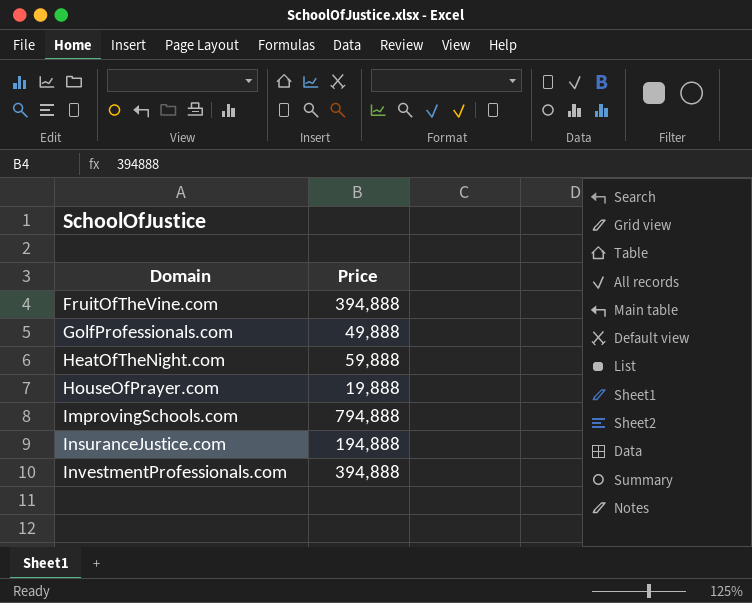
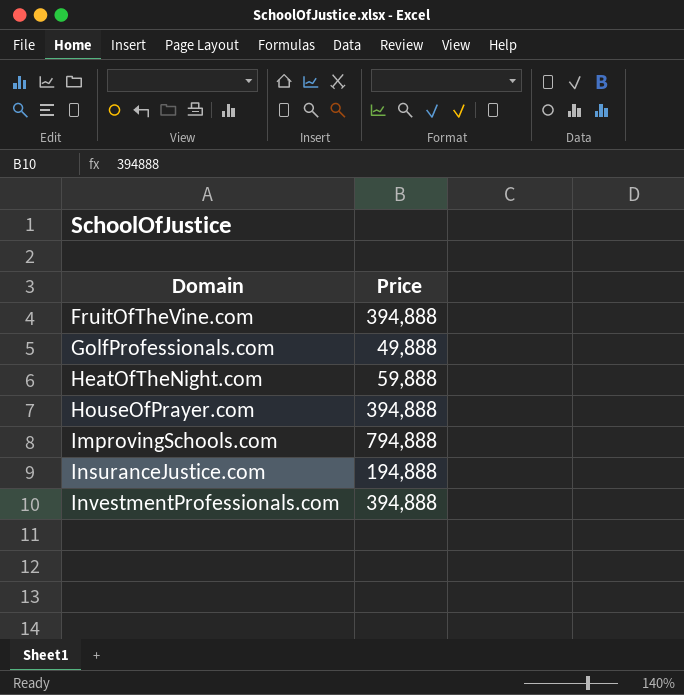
HouseOfPrayer.com | Price: 19,888 -> 394,888

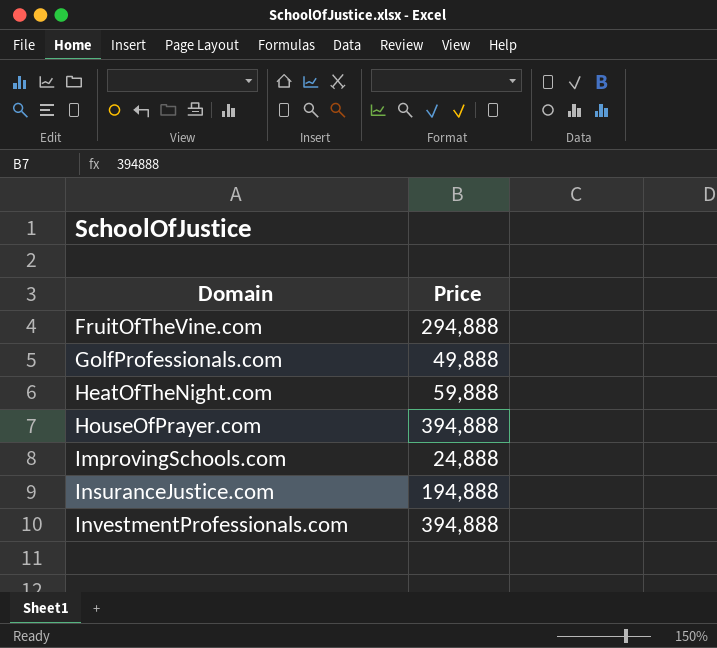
FruitOfTheVine.com | Price: 394,888 -> 294,888
ImprovingSchools.com | Price: 794,888 -> 24,888

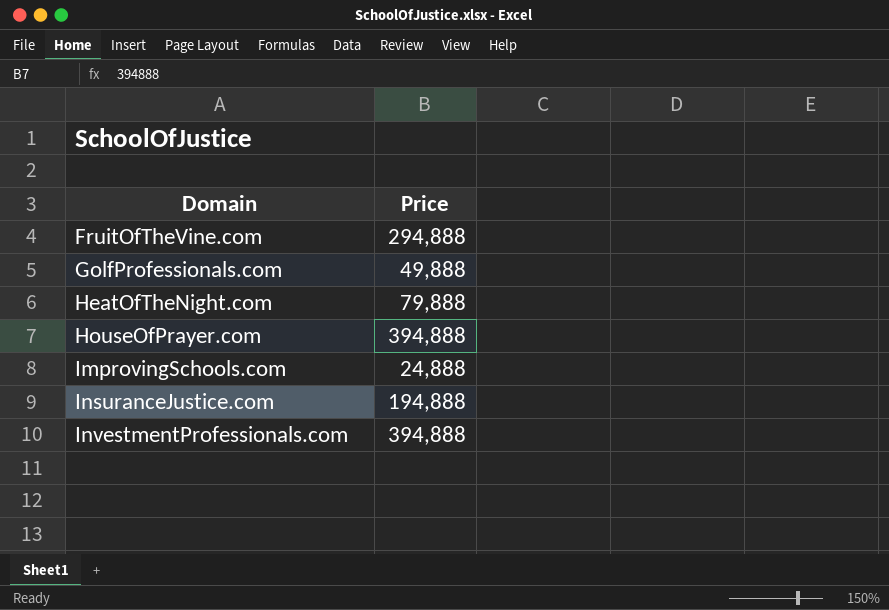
HeatOfTheNight.com | Price: 59,888 -> 79,888

